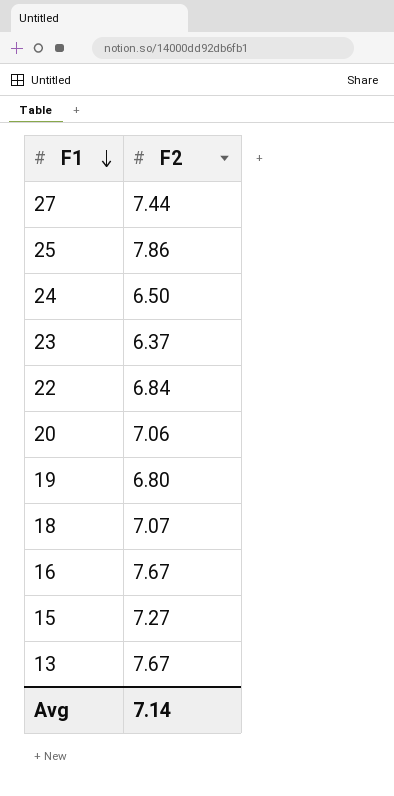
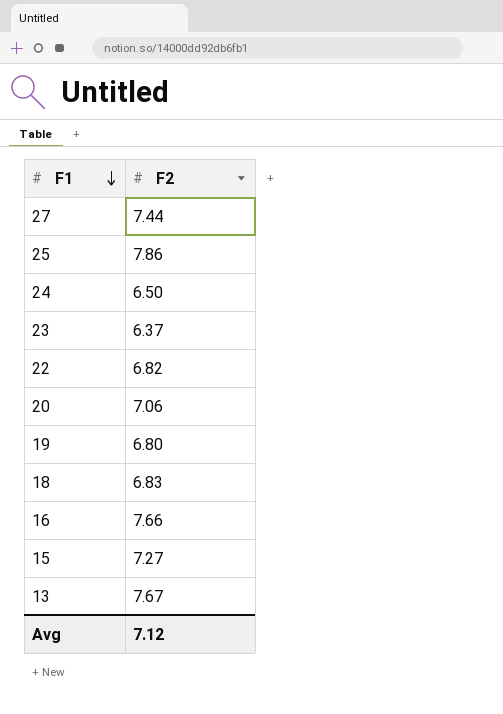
22 | F2: 6.84 -> 6.82
18 | F2: 7.07 -> 6.83
16 | F2: 7.67 -> 7.66
Avg | F2: 7.14 -> 7.12

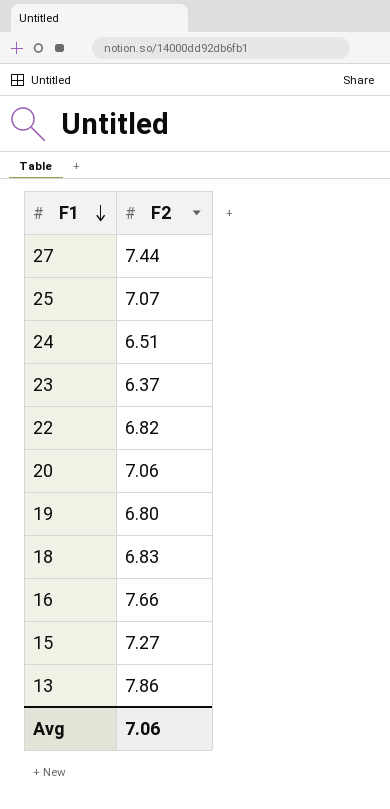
25 | F2: 7.86 -> 7.07
24 | F2: 6.50 -> 6.51
13 | F2: 7.67 -> 7.86
Avg | F2: 7.12 -> 7.06

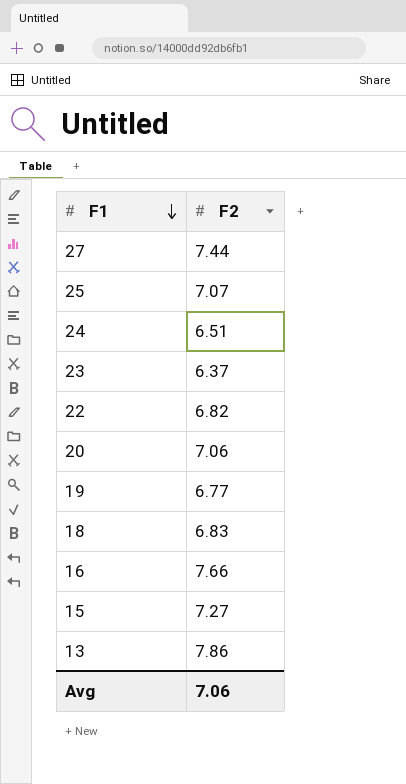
19 | F2: 6.80 -> 6.77

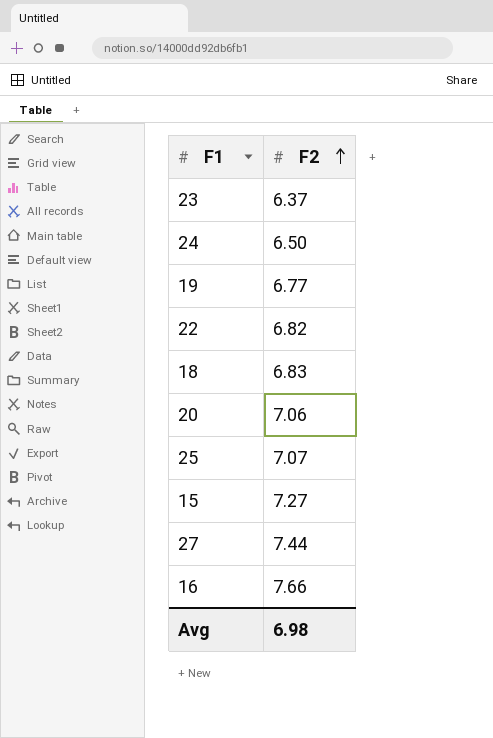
row order: F1 descending -> F2 ascending
row 13: 7.86 -> none
24 | F2: 6.51 -> 6.50
Avg | F2: 7.06 -> 6.98

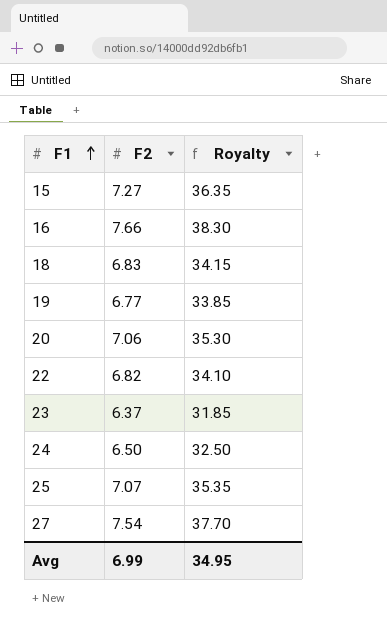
row order: F2 ascending -> F1 ascending
column Royalty | formula: none -> [F2] * 5
27 | F2: 7.44 -> 7.54
Avg | F2: 6.98 -> 6.99

